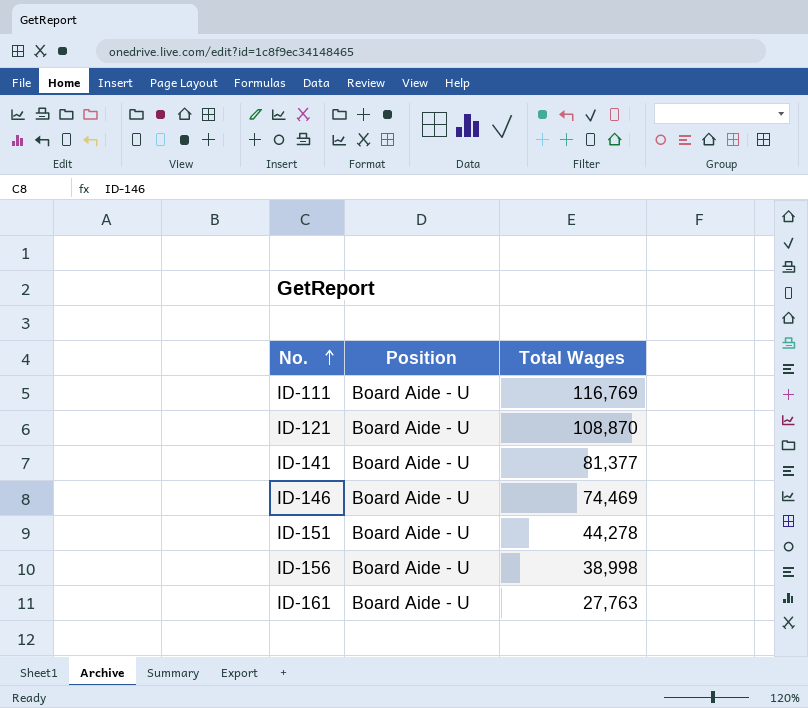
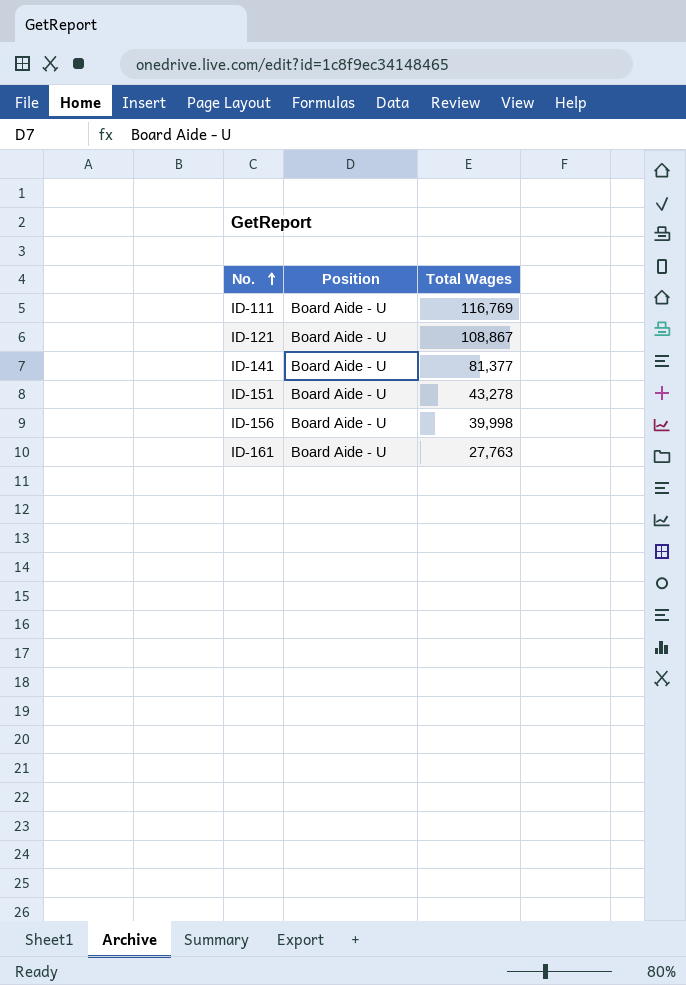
row ID-146: Board Aide - U | 74,469 -> none
ID-121 | Total Wages: 108,870 -> 108,867
ID-151 | Total Wages: 44,278 -> 43,278
ID-156 | Total Wages: 38,998 -> 39,998

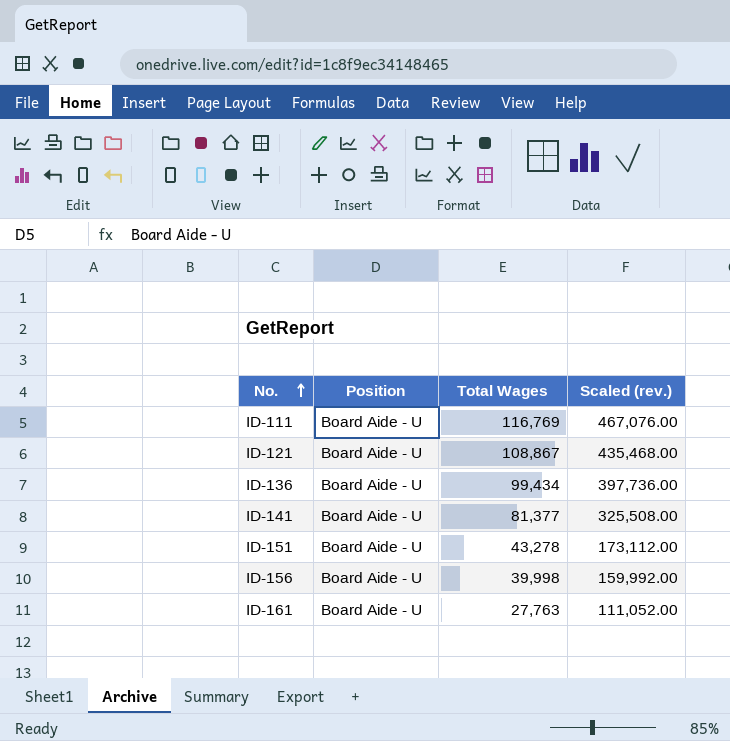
column Scaled (rev.) | formula: none -> [Total Wages] * 4
row ID-136: none -> Board Aide - U | 99,434 | 397,736.00

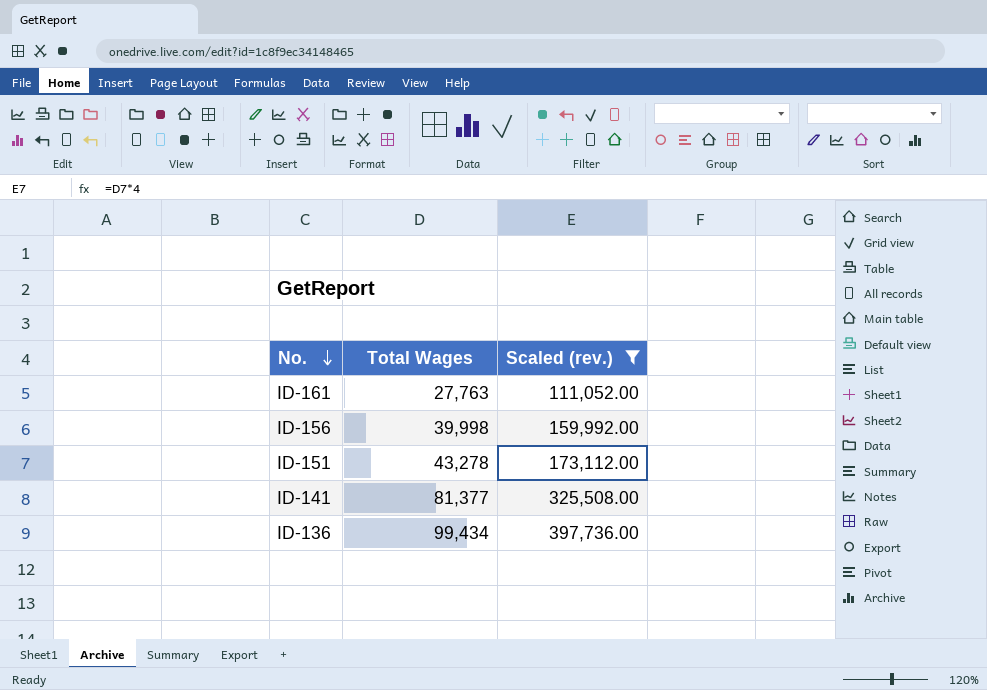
filter: none -> Scaled (rev.) <= 397,736.00
row order: No. ascending -> No. descending
column Position | position: 2 -> none

